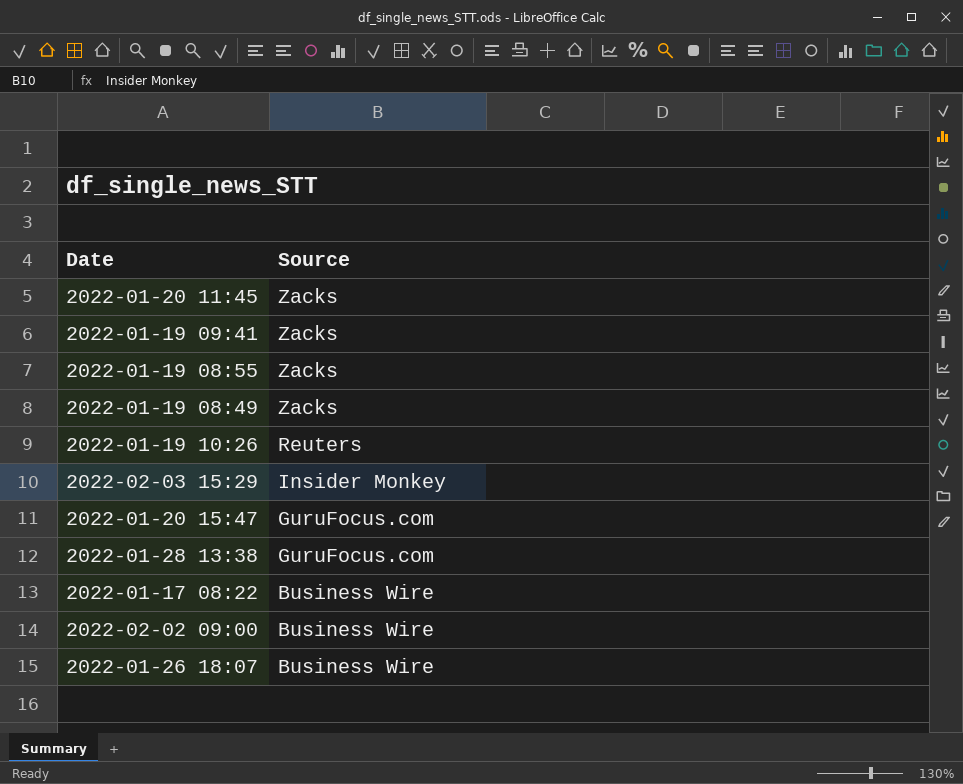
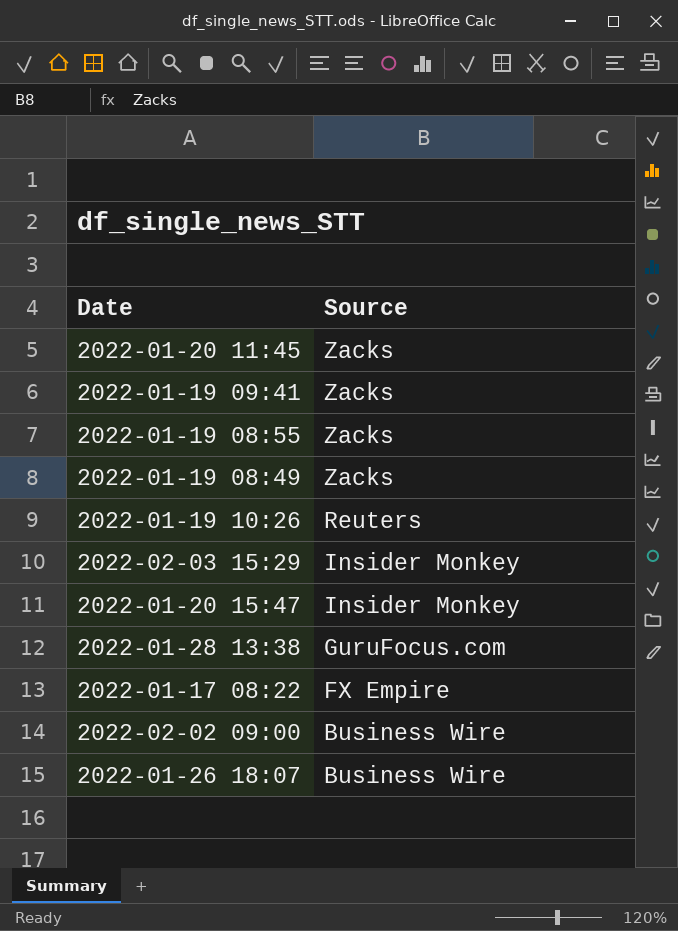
2022-01-20 15:47 | Source: GuruFocus.com -> Insider Monkey
2022-01-17 08:22 | Source: Business Wire -> FX Empire

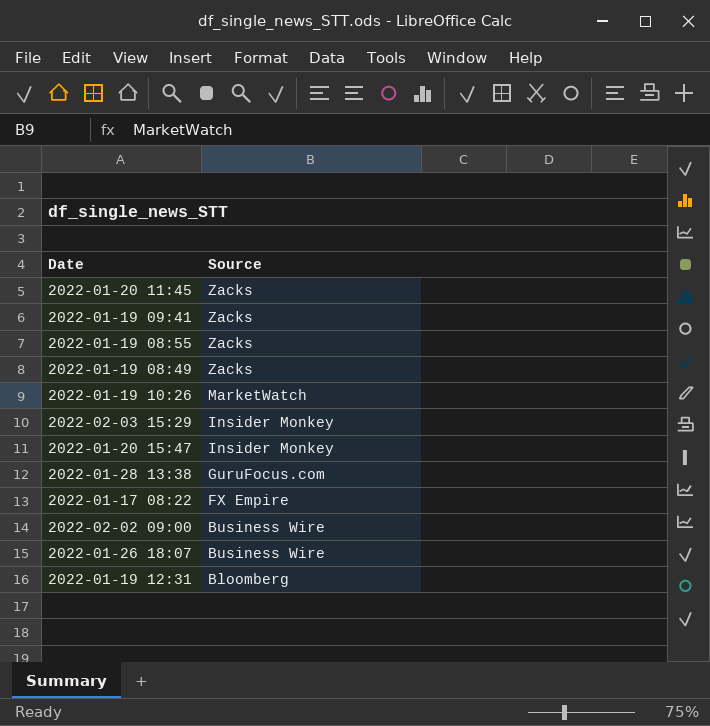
2022-01-19 10:26 | Source: Reuters -> MarketWatch
row 2022-01-19 12:31: none -> Bloomberg

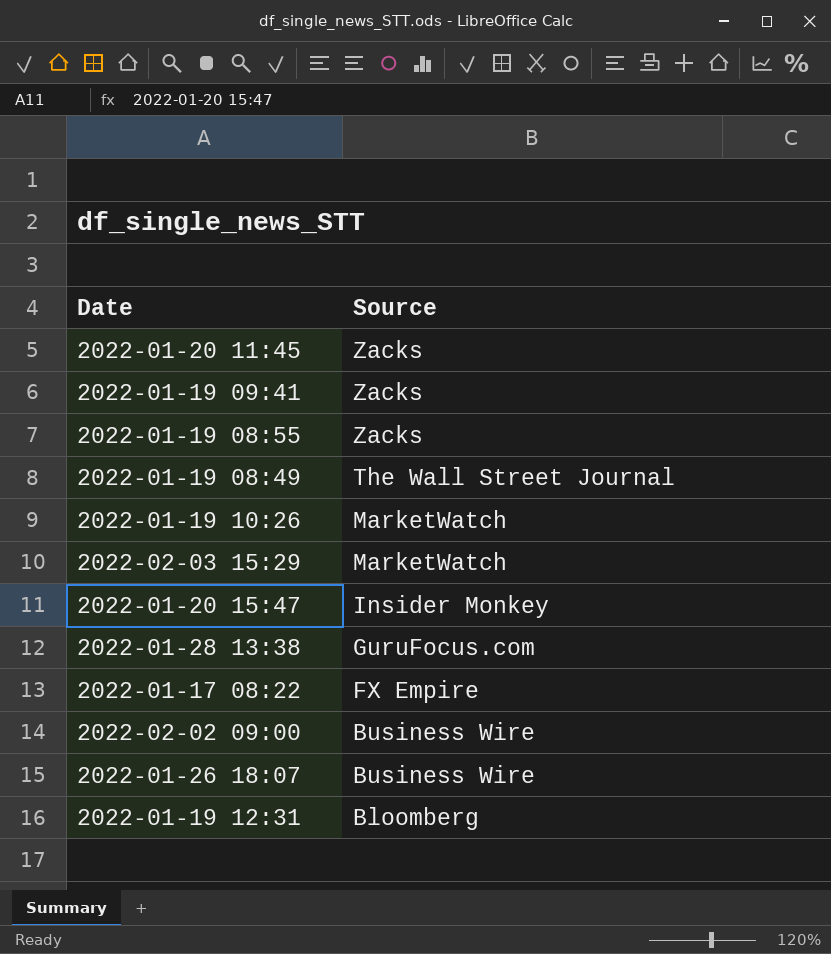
2022-01-19 08:49 | Source: Zacks -> The Wall Street Journal
2022-02-03 15:29 | Source: Insider Monkey -> MarketWatch

